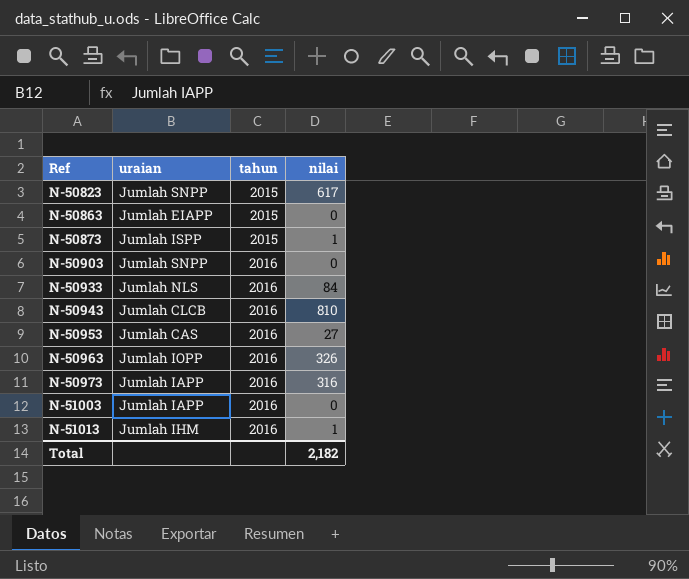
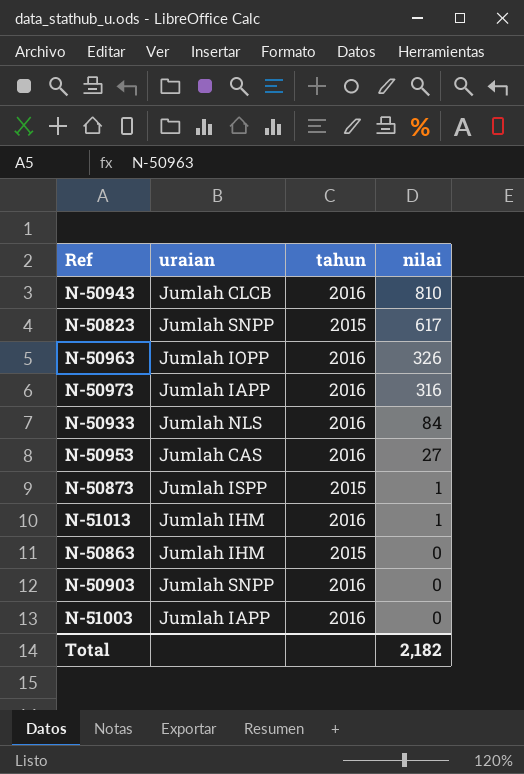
row order: Ref ascending -> nilai descending
N-50863 | uraian: Jumlah EIAPP -> Jumlah IHM

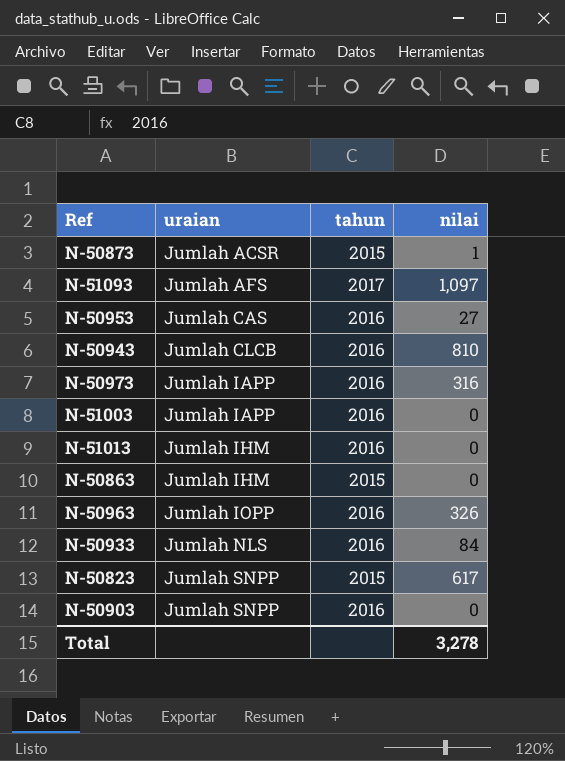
row order: nilai descending -> uraian ascending
N-50873 | uraian: Jumlah ISPP -> Jumlah ACSR
row N-51093: none -> Jumlah AFS | 2017 | 1,097
N-51013 | nilai: 1 -> 0
Total | nilai: 2,182 -> 3,278

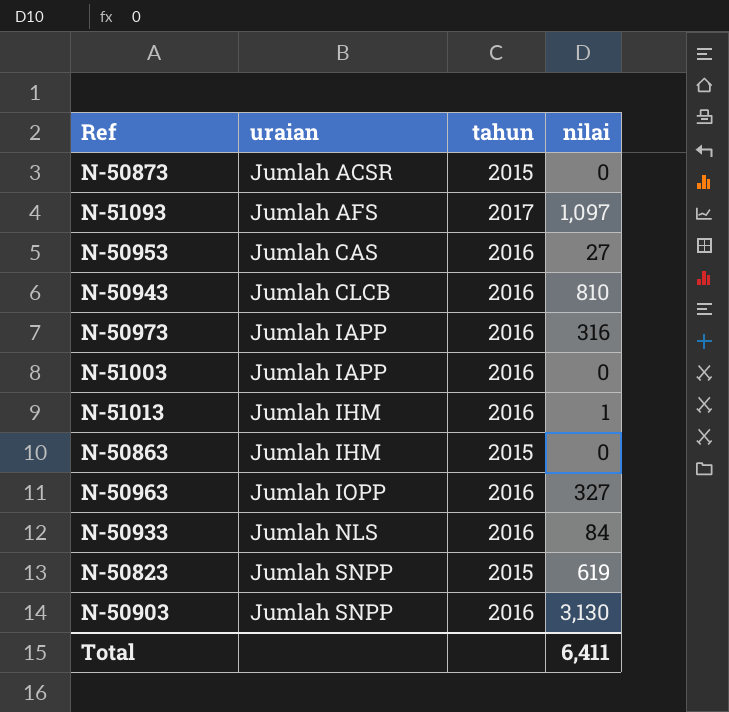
N-50873 | nilai: 1 -> 0
N-51013 | nilai: 0 -> 1
N-50963 | nilai: 326 -> 327
N-50823 | nilai: 617 -> 619
N-50903 | nilai: 0 -> 3,130
Total | nilai: 3,278 -> 6,411

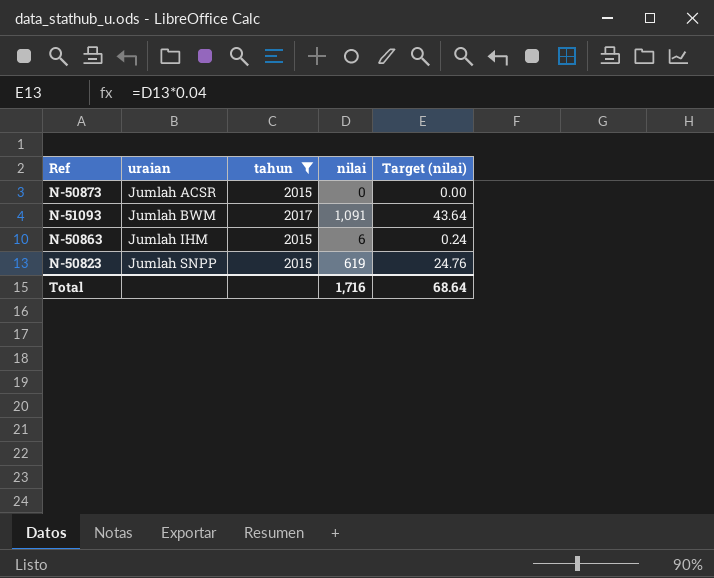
filter: none -> tahun != 2016
column Target (nilai) | formula: none -> [nilai] * 0.04
N-51093 | uraian: Jumlah AFS -> Jumlah BWM
N-51093 | nilai: 1,097 -> 1,091
N-50863 | nilai: 0 -> 6
Total | nilai: 6,411 -> 1,716

